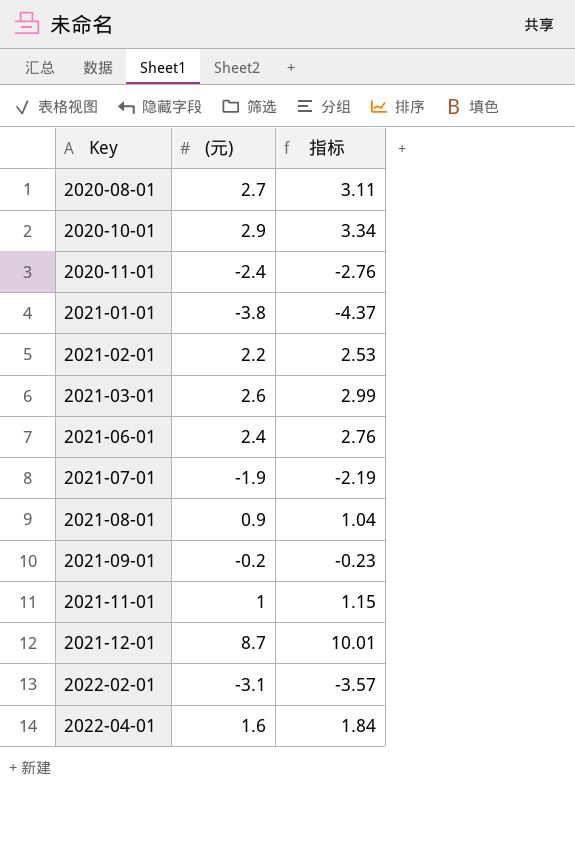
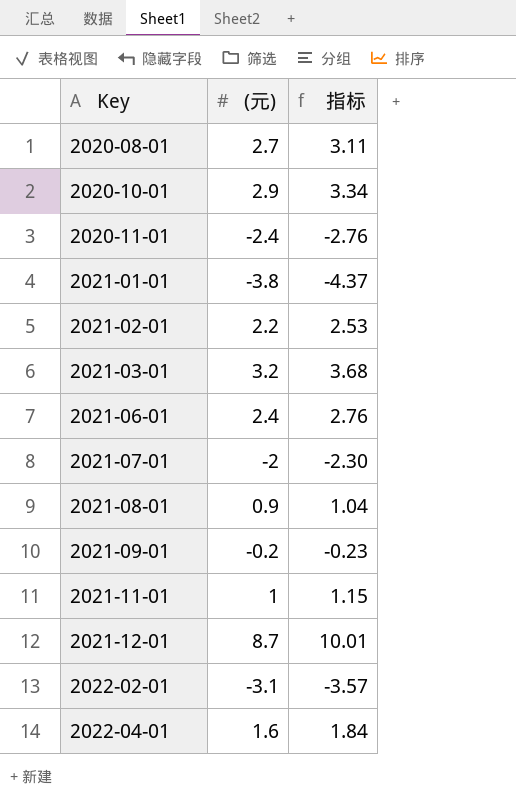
2021-03-01 | (元): 2.6 -> 3.2
2021-03-01 | 指标: 2.99 -> 3.68
2021-07-01 | (元): -1.9 -> -2
2021-07-01 | 指标: -2.19 -> -2.30

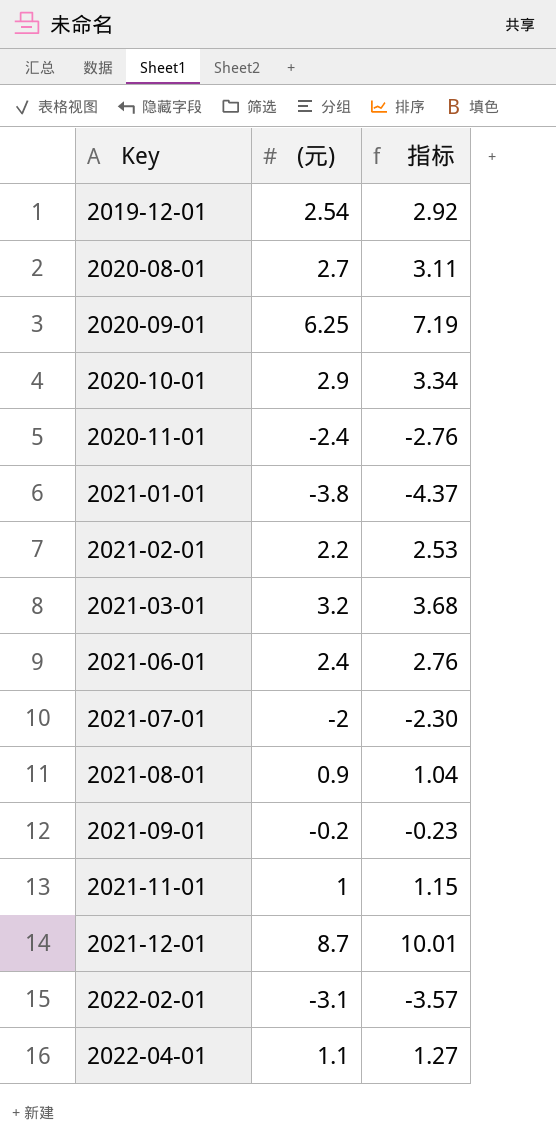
row 2019-12-01: none -> 2.54 | 2.92
row 2020-09-01: none -> 6.25 | 7.19
2022-04-01 | (元): 1.6 -> 1.1
2022-04-01 | 指标: 1.84 -> 1.27

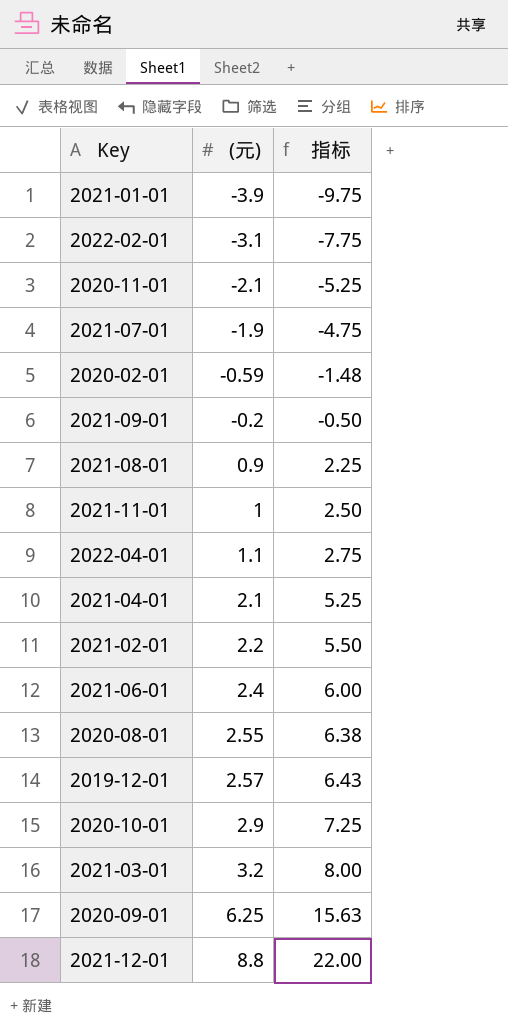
row order: Key ascending -> (元) ascending
column 指标 | formula: [(元)] * 1.15 -> [(元)] * 2.5
2021-01-01 | (元): -3.8 -> -3.9
2020-11-01 | (元): -2.4 -> -2.1
2021-07-01 | (元): -2 -> -1.9
row 2020-02-01: none -> -0.59 | -1.48
row 2021-04-01: none -> 2.1 | 5.25
2020-08-01 | (元): 2.7 -> 2.55
2019-12-01 | (元): 2.54 -> 2.57
2021-12-01 | (元): 8.7 -> 8.8

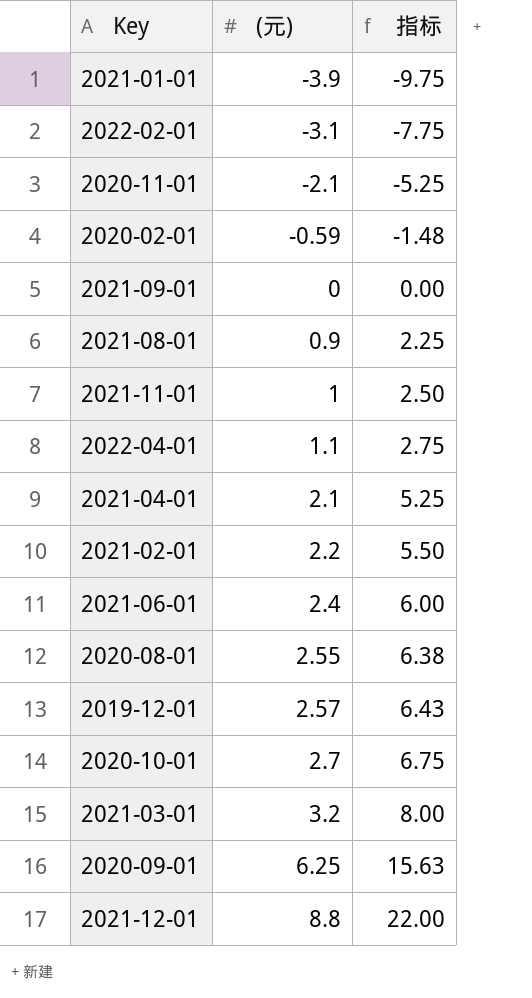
row 2021-07-01: -1.9 | -4.75 -> none
2021-09-01 | (元): -0.2 -> 0
2021-09-01 | 指标: -0.50 -> 0.00
2020-10-01 | (元): 2.9 -> 2.7
2020-10-01 | 指标: 7.25 -> 6.75

